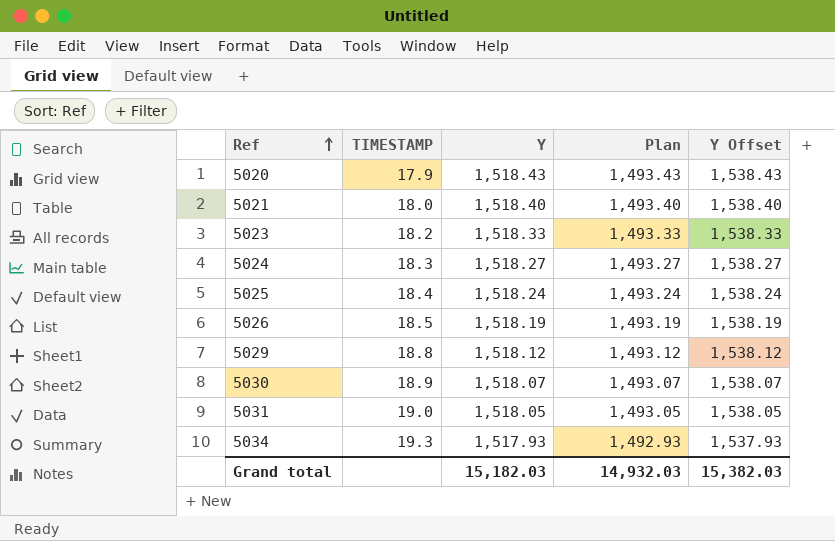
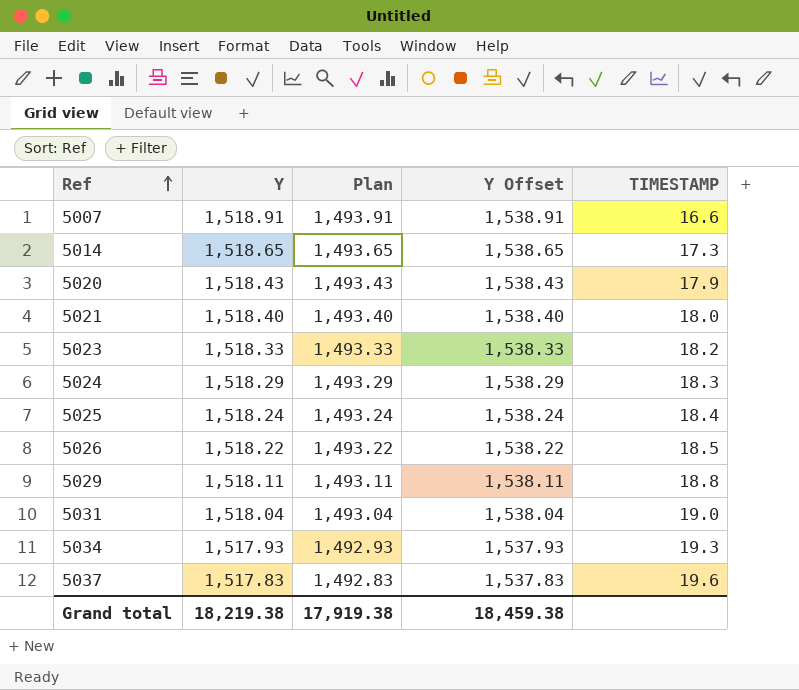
column TIMESTAMP | position: 2 -> 5
row 5030: 18.9 | 1,518.07 | 1,493.07 | 1,538.07 -> none
row 5007: none -> 1,518.91 | 1,493.91 | 1,538.91 | 16.6
row 5014: none -> 1,518.65 | 1,493.65 | 1,538.65 | 17.3
5024 | Y: 1,518.27 -> 1,518.29
5024 | Plan: 1,493.27 -> 1,493.29
5024 | Y Offset: 1,538.27 -> 1,538.29
5026 | Y: 1,518.19 -> 1,518.22
5026 | Plan: 1,493.19 -> 1,493.22
5026 | Y Offset: 1,538.19 -> 1,538.22
5029 | Y: 1,518.12 -> 1,518.11
5029 | Plan: 1,493.12 -> 1,493.11
5029 | Y Offset: 1,538.12 -> 1,538.11
5031 | Y: 1,518.05 -> 1,518.04
5031 | Plan: 1,493.05 -> 1,493.04
5031 | Y Offset: 1,538.05 -> 1,538.04
row 5037: none -> 1,517.83 | 1,492.83 | 1,537.83 | 19.6
Grand total | Y: 15,182.03 -> 18,219.38
Grand total | Plan: 14,932.03 -> 17,919.38
Grand total | Y Offset: 15,382.03 -> 18,459.38

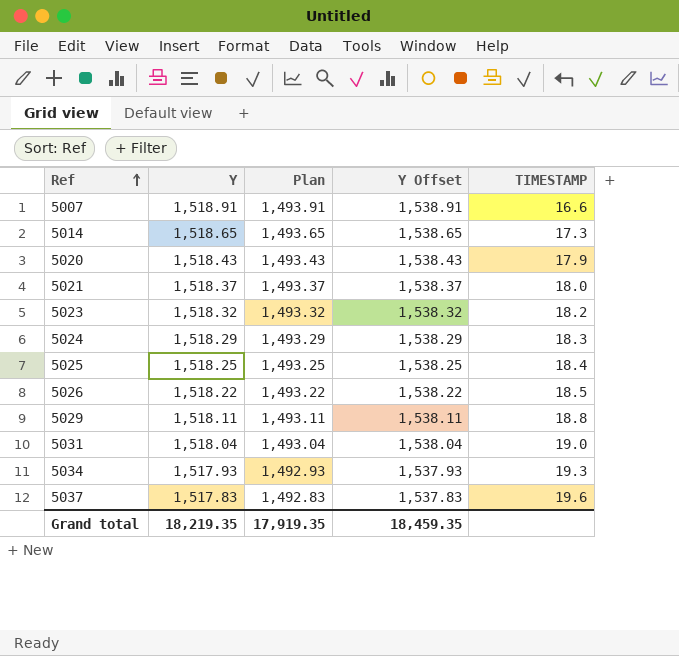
5021 | Y: 1,518.40 -> 1,518.37
5021 | Plan: 1,493.40 -> 1,493.37
5021 | Y Offset: 1,538.40 -> 1,538.37
5023 | Y: 1,518.33 -> 1,518.32
5023 | Plan: 1,493.33 -> 1,493.32
5023 | Y Offset: 1,538.33 -> 1,538.32
5025 | Y: 1,518.24 -> 1,518.25
5025 | Plan: 1,493.24 -> 1,493.25
5025 | Y Offset: 1,538.24 -> 1,538.25
Grand total | Y: 18,219.38 -> 18,219.35
Grand total | Plan: 17,919.38 -> 17,919.35
Grand total | Y Offset: 18,459.38 -> 18,459.35

